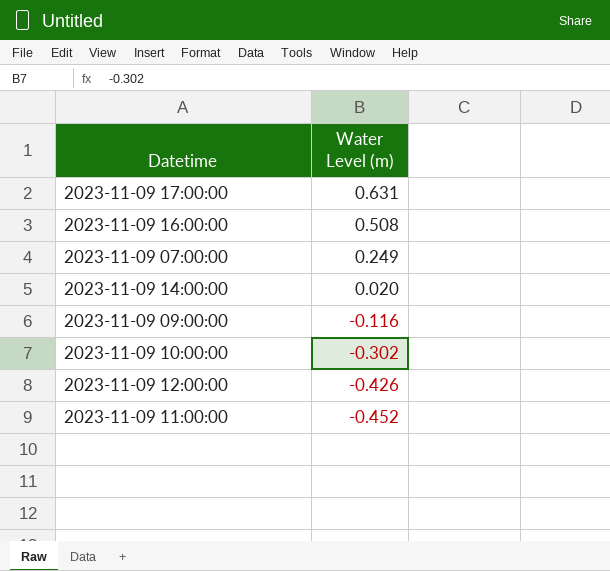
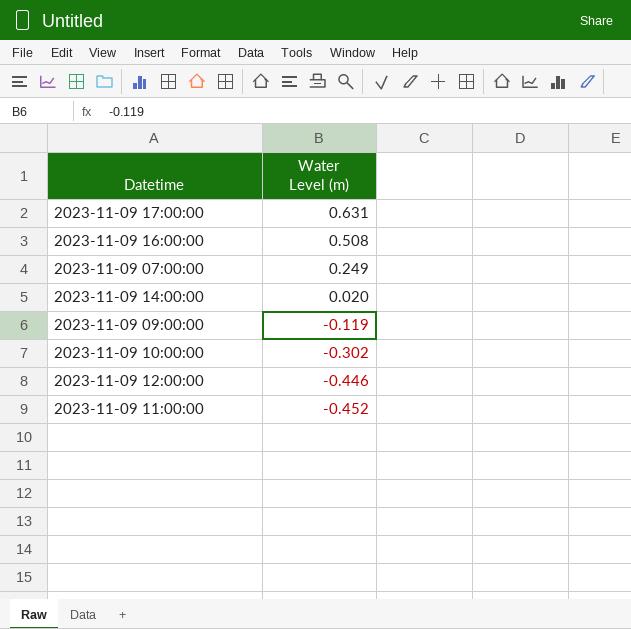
2023-11-09 09:00:00 | Water Level (m): -0.116 -> -0.119
2023-11-09 12:00:00 | Water Level (m): -0.426 -> -0.446

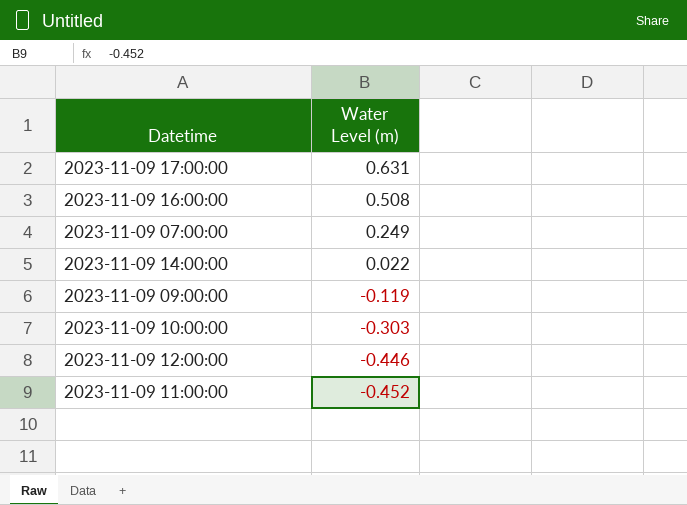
2023-11-09 14:00:00 | Water Level (m): 0.020 -> 0.022
2023-11-09 10:00:00 | Water Level (m): -0.302 -> -0.303

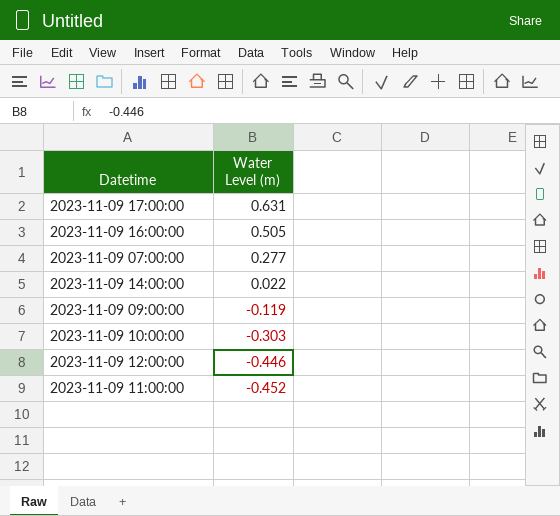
2023-11-09 16:00:00 | Water Level (m): 0.508 -> 0.505
2023-11-09 07:00:00 | Water Level (m): 0.249 -> 0.277

